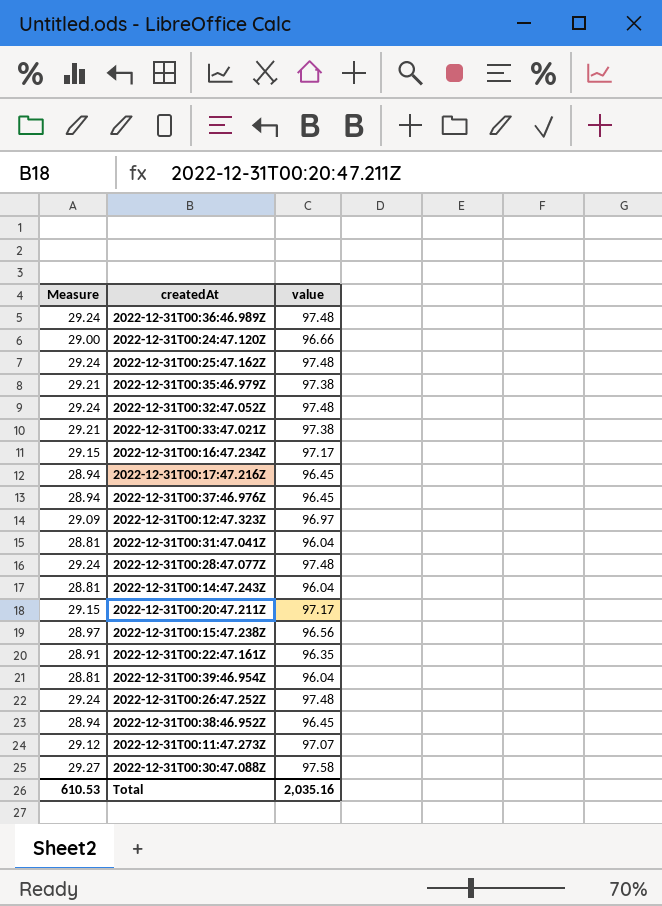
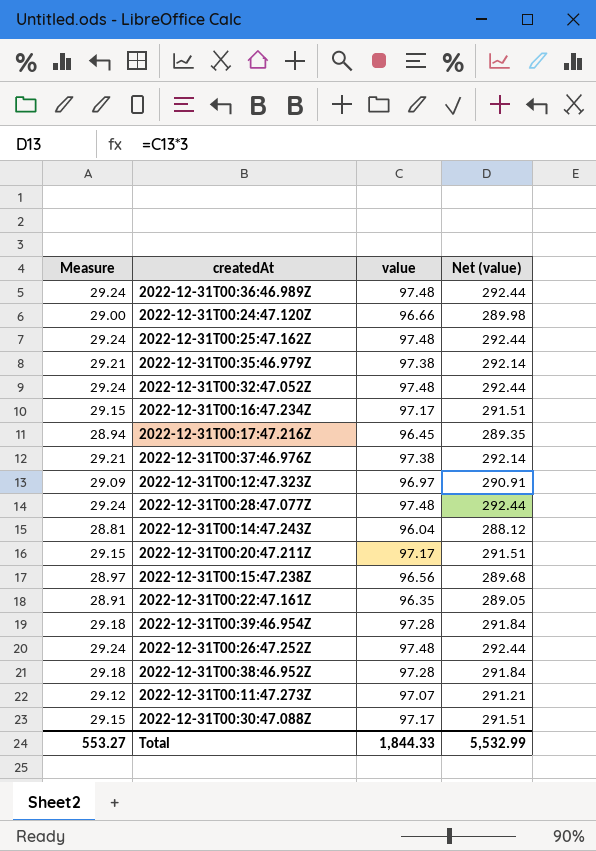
column Net (value) | formula: none -> [value] * 3
row 2022-12-31T00:33:47.021Z: 29.21 | 97.38 -> none
row 2022-12-31T00:31:47.041Z: 28.81 | 96.04 -> none
2022-12-31T00:37:46.976Z | Measure: 28.94 -> 29.21
2022-12-31T00:37:46.976Z | value: 96.45 -> 97.38
2022-12-31T00:39:46.954Z | Measure: 28.81 -> 29.18
2022-12-31T00:39:46.954Z | value: 96.04 -> 97.28
2022-12-31T00:38:46.952Z | Measure: 28.94 -> 29.18
2022-12-31T00:38:46.952Z | value: 96.45 -> 97.28
2022-12-31T00:30:47.088Z | Measure: 29.27 -> 29.15
2022-12-31T00:30:47.088Z | value: 97.58 -> 97.17
Total | Measure: 610.53 -> 553.27
Total | value: 2,035.16 -> 1,844.33

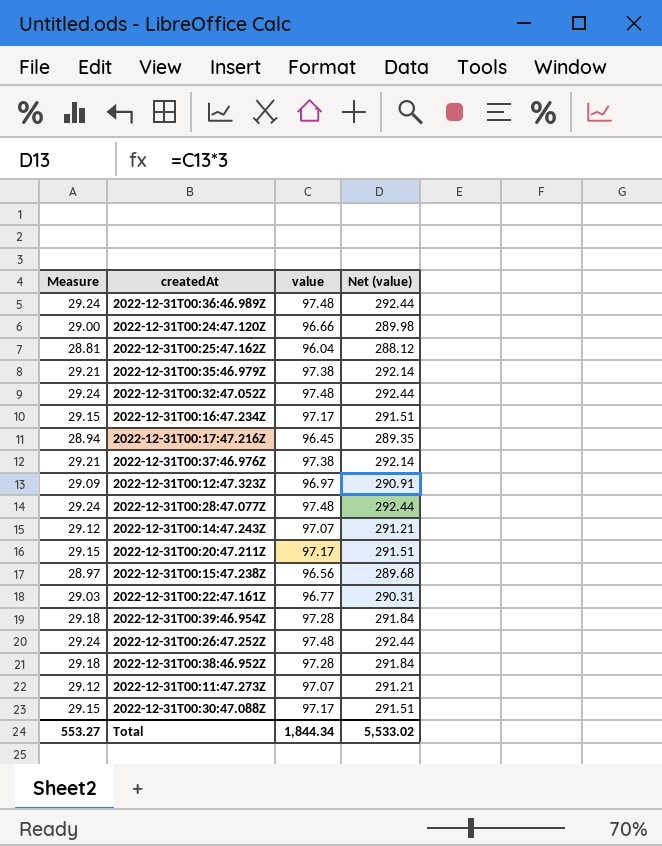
2022-12-31T00:25:47.162Z | Measure: 29.24 -> 28.81
2022-12-31T00:25:47.162Z | value: 97.48 -> 96.04
2022-12-31T00:25:47.162Z | Net (value): 292.44 -> 288.12
2022-12-31T00:14:47.243Z | Measure: 28.81 -> 29.12
2022-12-31T00:14:47.243Z | value: 96.04 -> 97.07
2022-12-31T00:14:47.243Z | Net (value): 288.12 -> 291.21
2022-12-31T00:22:47.161Z | Measure: 28.91 -> 29.03
2022-12-31T00:22:47.161Z | value: 96.35 -> 96.77
2022-12-31T00:22:47.161Z | Net (value): 289.05 -> 290.31
Total | value: 1,844.33 -> 1,844.34
Total | Net (value): 5,532.99 -> 5,533.02

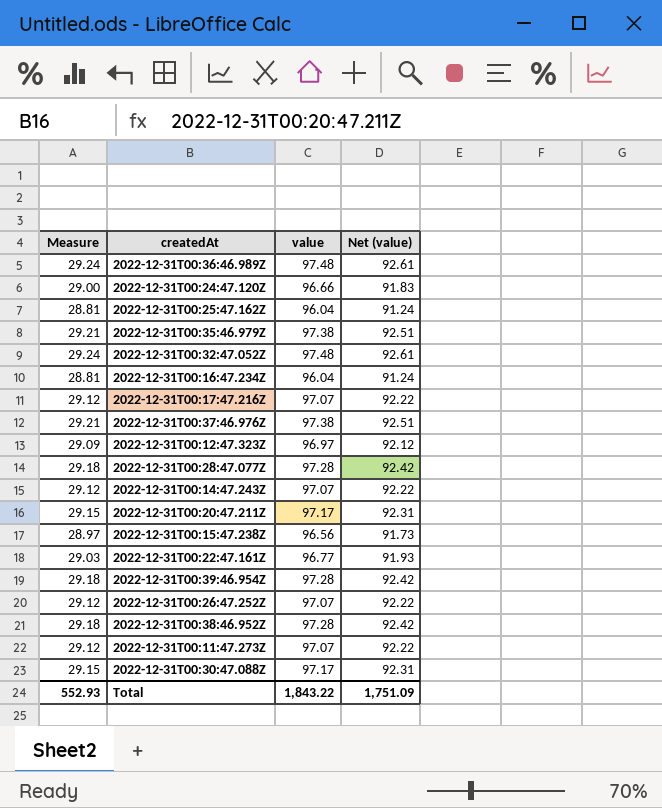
column Net (value) | formula: [value] * 3 -> [value] * 0.95
2022-12-31T00:16:47.234Z | Measure: 29.15 -> 28.81
2022-12-31T00:16:47.234Z | value: 97.17 -> 96.04
2022-12-31T00:17:47.216Z | Measure: 28.94 -> 29.12
2022-12-31T00:17:47.216Z | value: 96.45 -> 97.07
2022-12-31T00:28:47.077Z | Measure: 29.24 -> 29.18
2022-12-31T00:28:47.077Z | value: 97.48 -> 97.28
2022-12-31T00:26:47.252Z | Measure: 29.24 -> 29.12
2022-12-31T00:26:47.252Z | value: 97.48 -> 97.07
Total | Measure: 553.27 -> 552.93
Total | value: 1,844.34 -> 1,843.22
Total | Net (value): 5,533.02 -> 1,751.09

